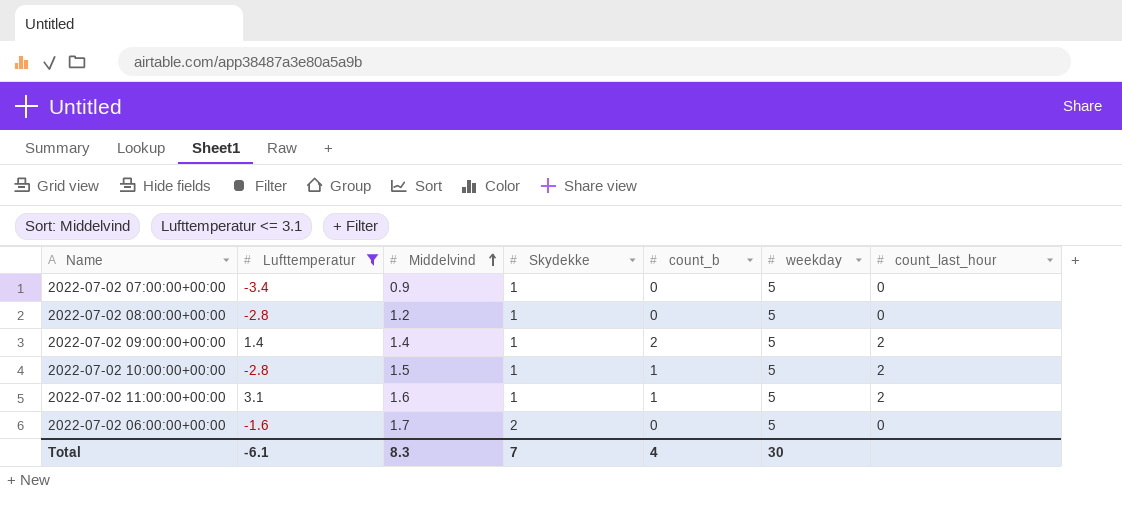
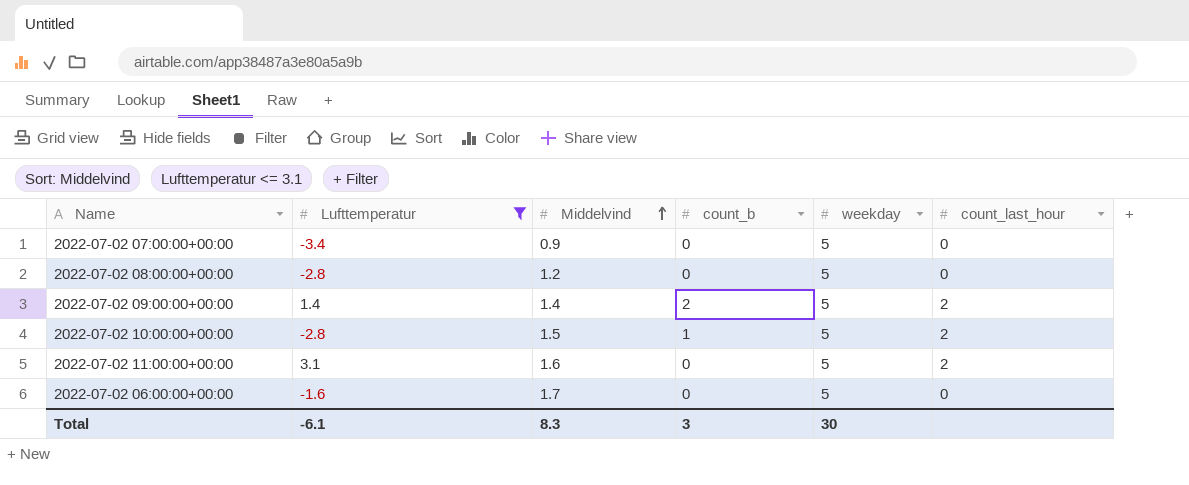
column Skydekke | position: 4 -> none
2022-07-02 11:00:00+00:00 | count_b: 1 -> 0
Total | count_b: 4 -> 3

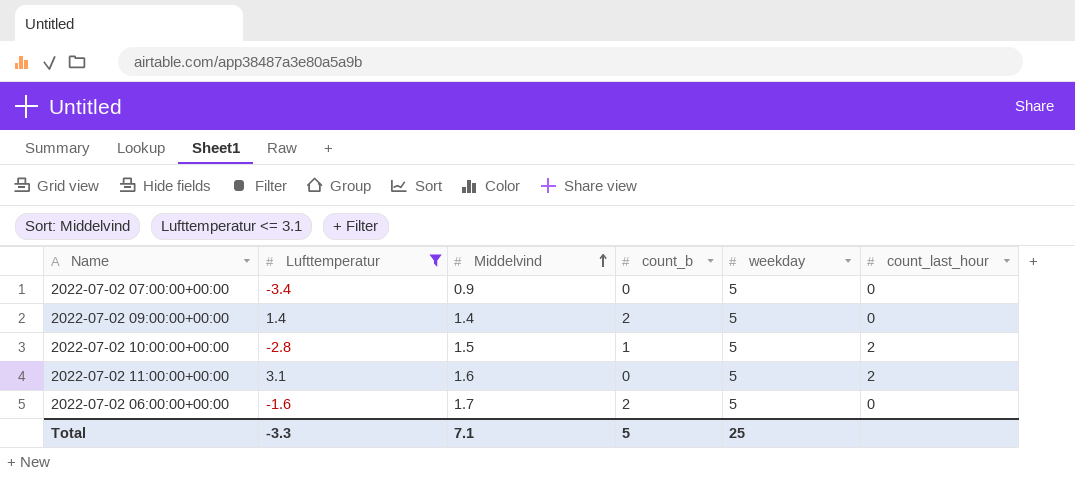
row 2022-07-02 08:00:00+00:00: -2.8 | 1.2 | 0 | 5 | 0 -> none
2022-07-02 09:00:00+00:00 | count_last_hour: 2 -> 0
2022-07-02 06:00:00+00:00 | count_b: 0 -> 2
Total | Lufttemperatur: -6.1 -> -3.3
Total | Middelvind: 8.3 -> 7.1
Total | count_b: 3 -> 5
Total | weekday: 30 -> 25

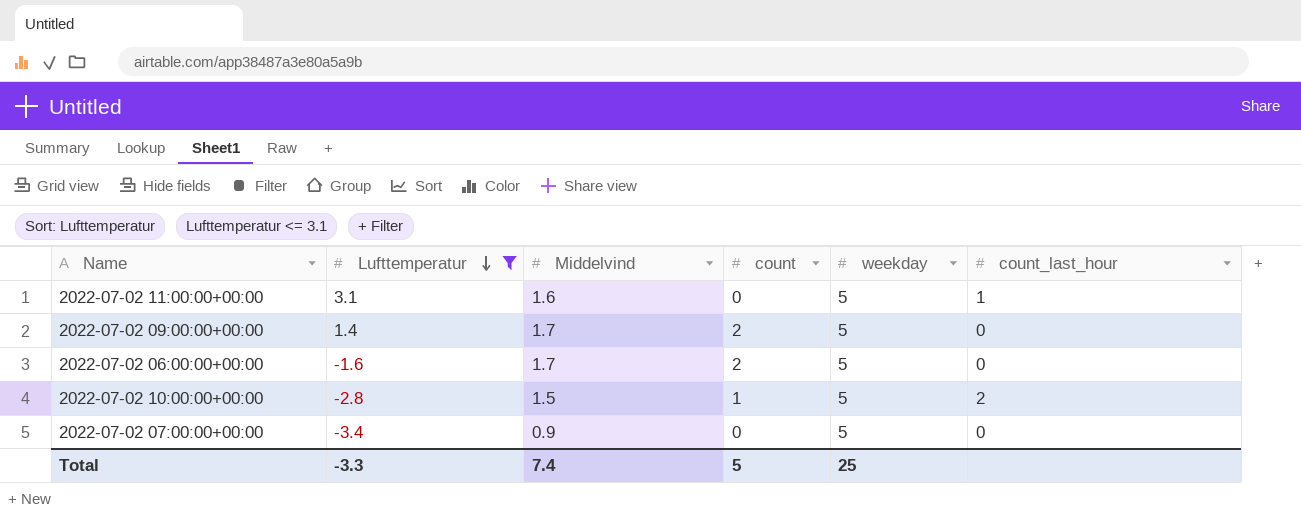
row order: Middelvind ascending -> Lufttemperatur descending
column name: count_b -> count
2022-07-02 11:00:00+00:00 | count_last_hour: 2 -> 1
2022-07-02 09:00:00+00:00 | Middelvind: 1.4 -> 1.7
Total | Middelvind: 7.1 -> 7.4

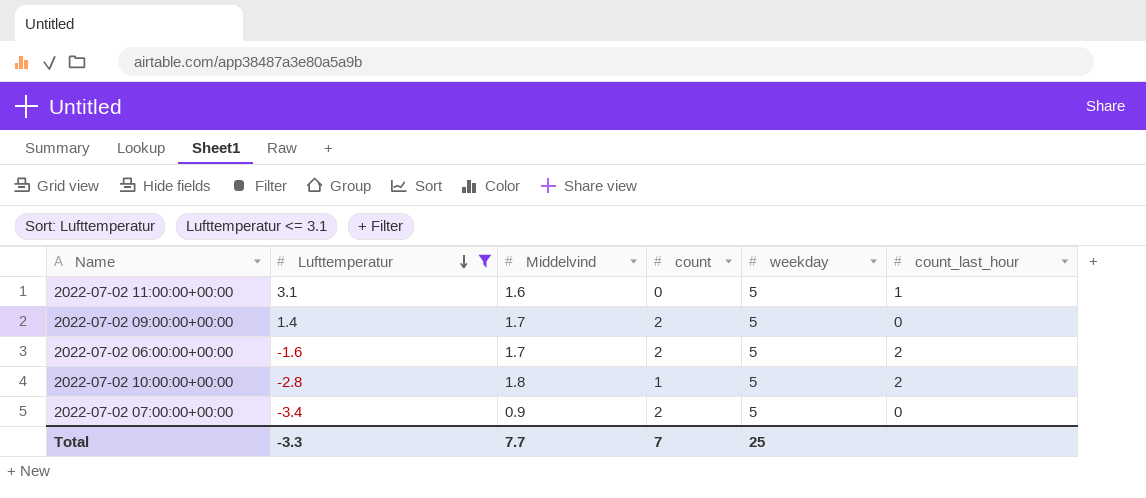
2022-07-02 06:00:00+00:00 | count_last_hour: 0 -> 2
2022-07-02 10:00:00+00:00 | Middelvind: 1.5 -> 1.8
2022-07-02 07:00:00+00:00 | count: 0 -> 2
Total | Middelvind: 7.4 -> 7.7
Total | count: 5 -> 7

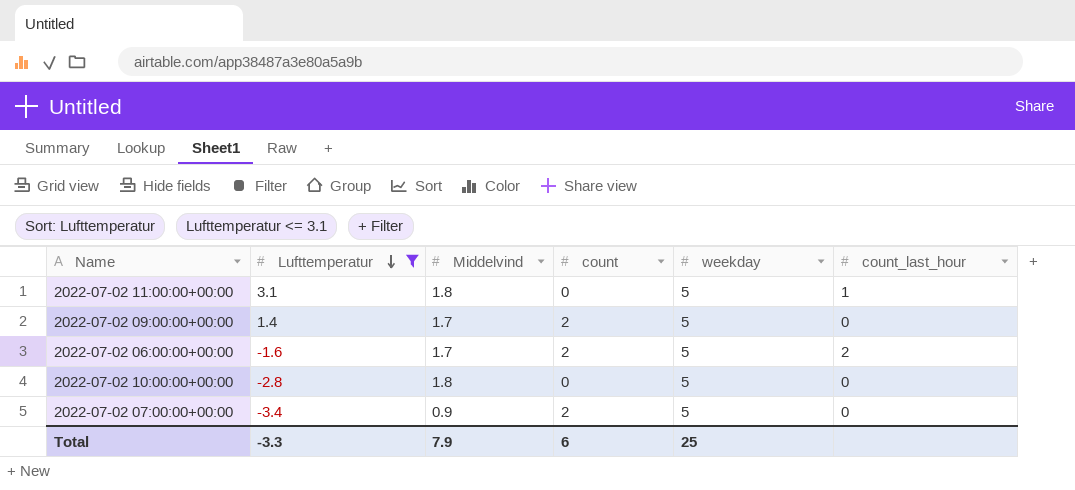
2022-07-02 11:00:00+00:00 | Middelvind: 1.6 -> 1.8
2022-07-02 10:00:00+00:00 | count: 1 -> 0
2022-07-02 10:00:00+00:00 | count_last_hour: 2 -> 0
Total | Middelvind: 7.7 -> 7.9
Total | count: 7 -> 6

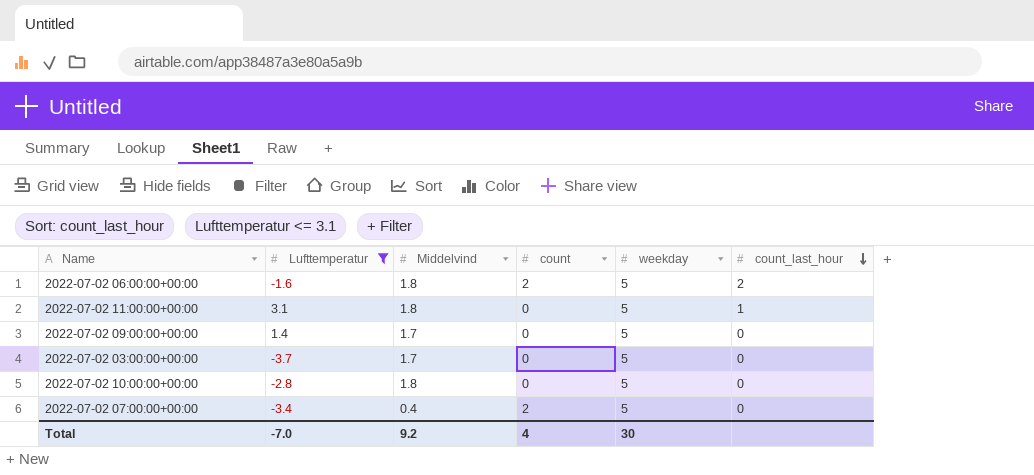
row order: Lufttemperatur descending -> count_last_hour descending
2022-07-02 06:00:00+00:00 | Middelvind: 1.7 -> 1.8
2022-07-02 09:00:00+00:00 | count: 2 -> 0
row 2022-07-02 03:00:00+00:00: none -> -3.7 | 1.7 | 0 | 5 | 0
2022-07-02 07:00:00+00:00 | Middelvind: 0.9 -> 0.4
Total | Lufttemperatur: -3.3 -> -7.0
Total | Middelvind: 7.9 -> 9.2
Total | count: 6 -> 4
Total | weekday: 25 -> 30

